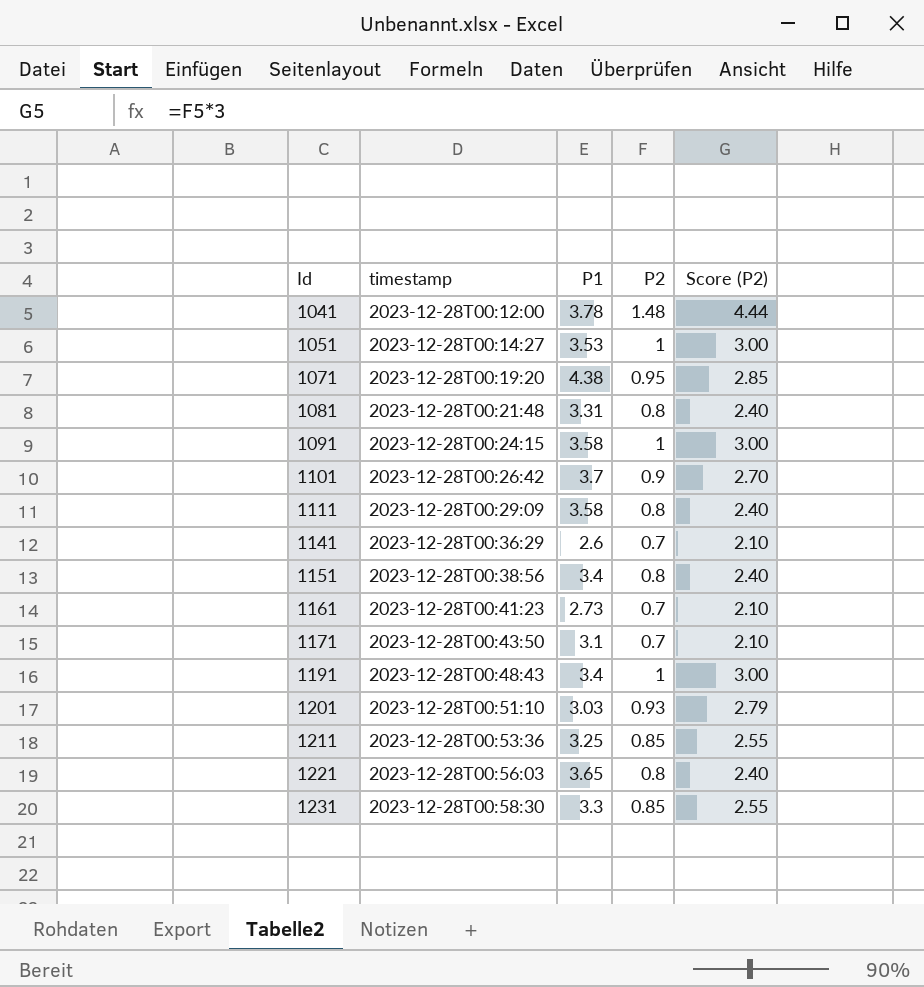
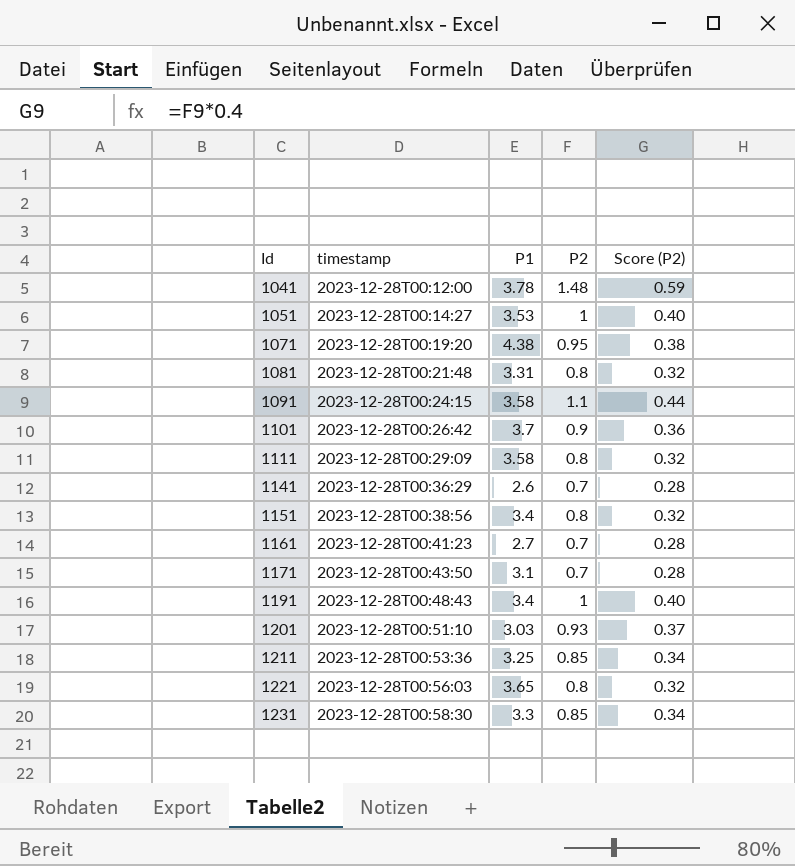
column Score (P2) | formula: [P2] * 3 -> [P2] * 0.4
1091 | P2: 1 -> 1.1
1161 | P1: 2.73 -> 2.7

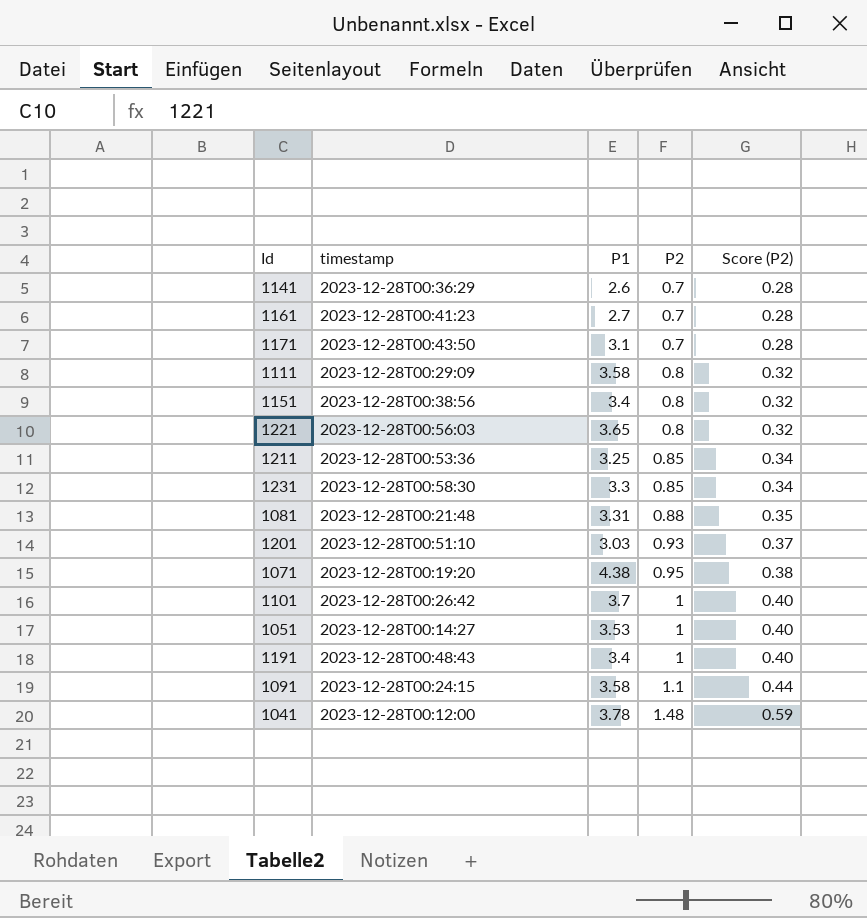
row order: Id ascending -> P2 ascending
1081 | P2: 0.8 -> 0.88
1081 | Score (P2): 0.32 -> 0.35
1101 | P2: 0.9 -> 1
1101 | Score (P2): 0.36 -> 0.40

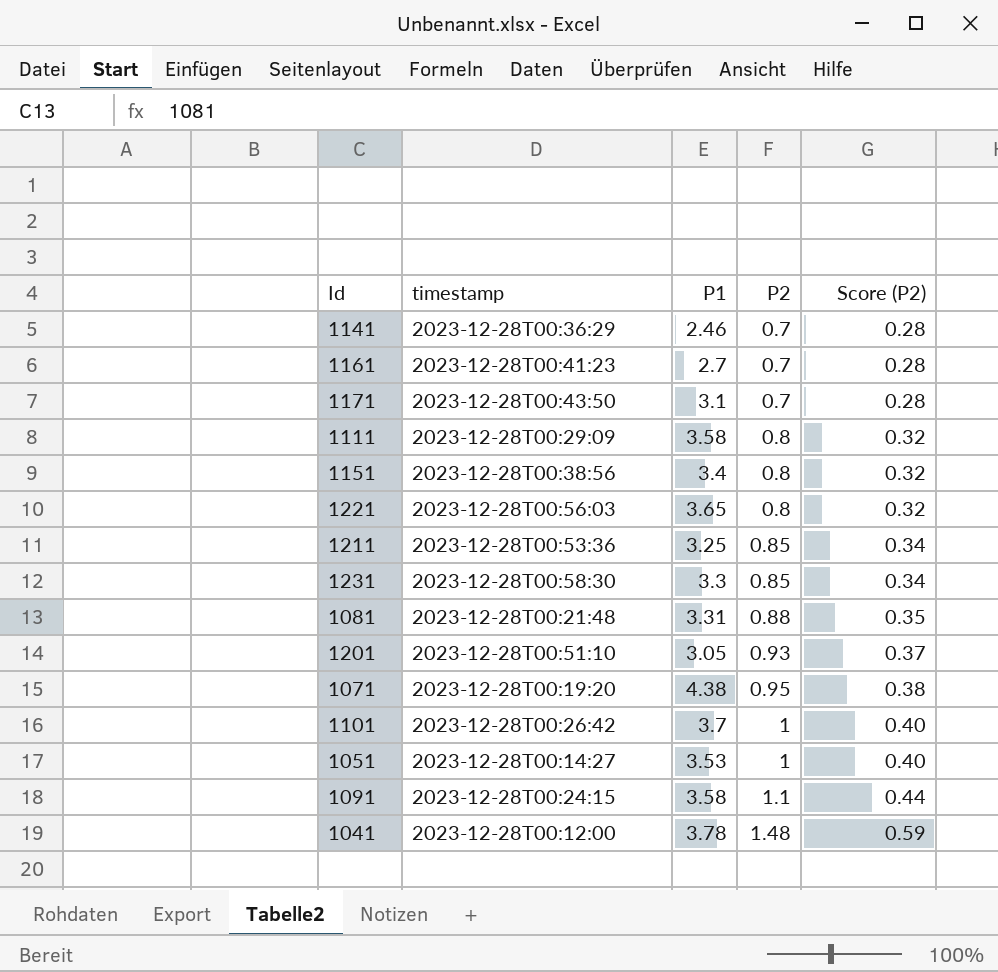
row 1191: 2023-12-28T00:48:43 | 3.4 | 1 | 0.40 -> none
1141 | P1: 2.6 -> 2.46
1201 | P1: 3.03 -> 3.05

